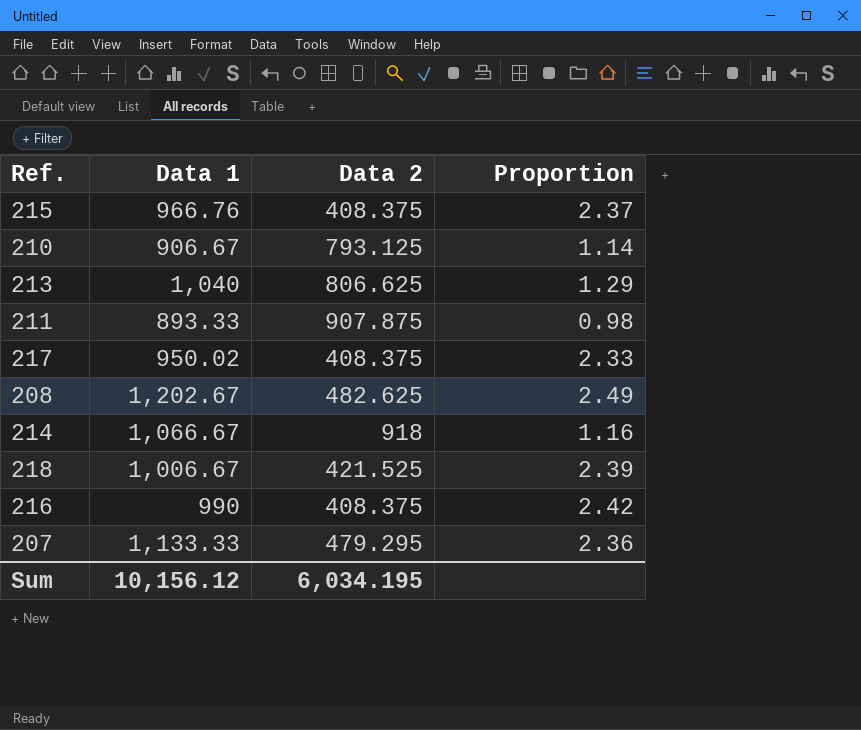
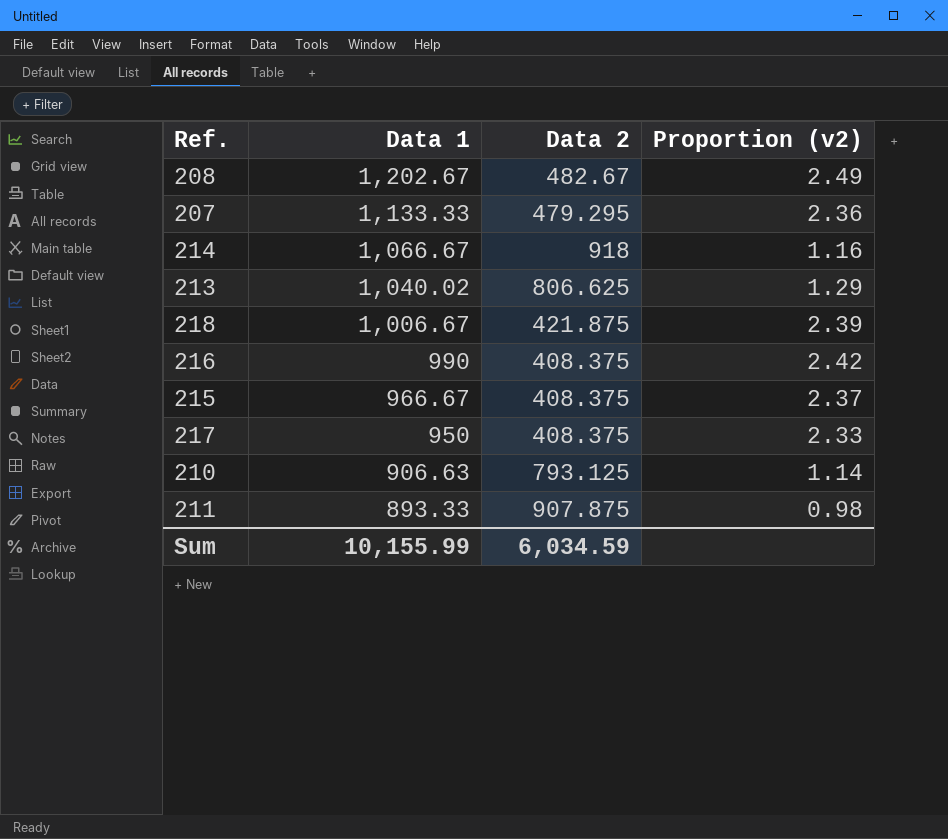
row order: none -> Data 1 descending
column name: Proportion -> Proportion (v2)
208 | Data 2: 482.625 -> 482.67
213 | Data 1: 1,040 -> 1,040.02
218 | Data 2: 421.525 -> 421.875
215 | Data 1: 966.76 -> 966.67
217 | Data 1: 950.02 -> 950
210 | Data 1: 906.67 -> 906.63
Sum | Data 1: 10,156.12 -> 10,155.99
Sum | Data 2: 6,034.195 -> 6,034.59

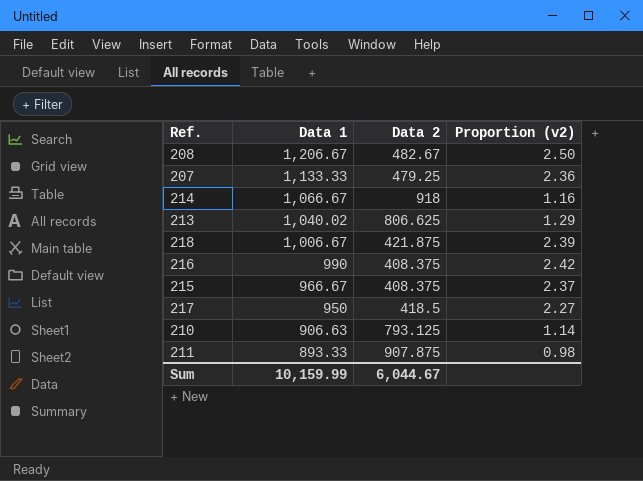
208 | Data 1: 1,202.67 -> 1,206.67
208 | Proportion (v2): 2.49 -> 2.50
207 | Data 2: 479.295 -> 479.25
217 | Data 2: 408.375 -> 418.5
217 | Proportion (v2): 2.33 -> 2.27
Sum | Data 1: 10,155.99 -> 10,159.99
Sum | Data 2: 6,034.59 -> 6,044.67

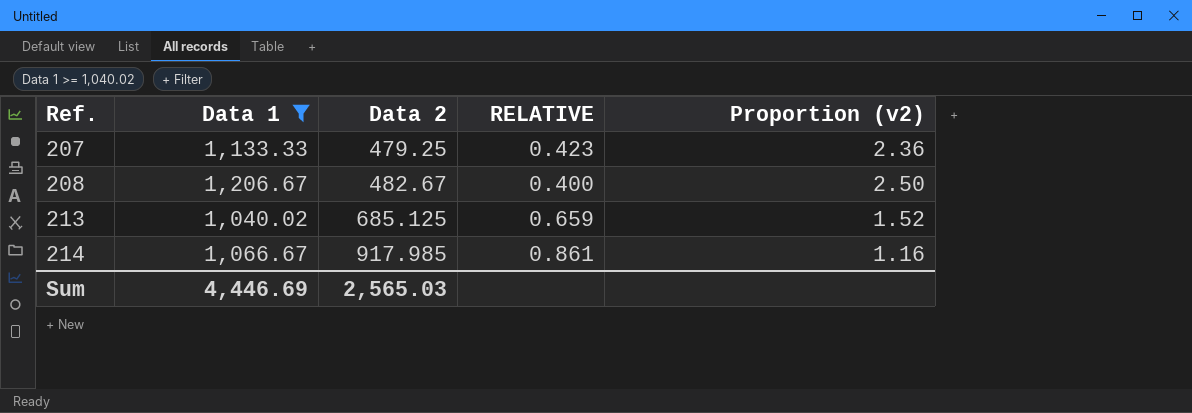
filter: none -> Data 1 >= 1,040.02
row order: Data 1 descending -> Ref. ascending
column RELATIVE | formula: none -> [Data 2] / [Data 1]
213 | Data 2: 806.625 -> 685.125
213 | Proportion (v2): 1.29 -> 1.52
214 | Data 2: 918 -> 917.985
Sum | Data 1: 10,159.99 -> 4,446.69
Sum | Data 2: 6,044.67 -> 2,565.03

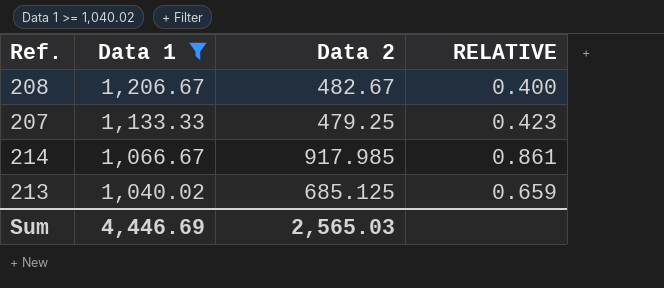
row order: Ref. ascending -> Data 1 descending
column Proportion (v2) | formula: [Data 1] / [Data 2] -> none

